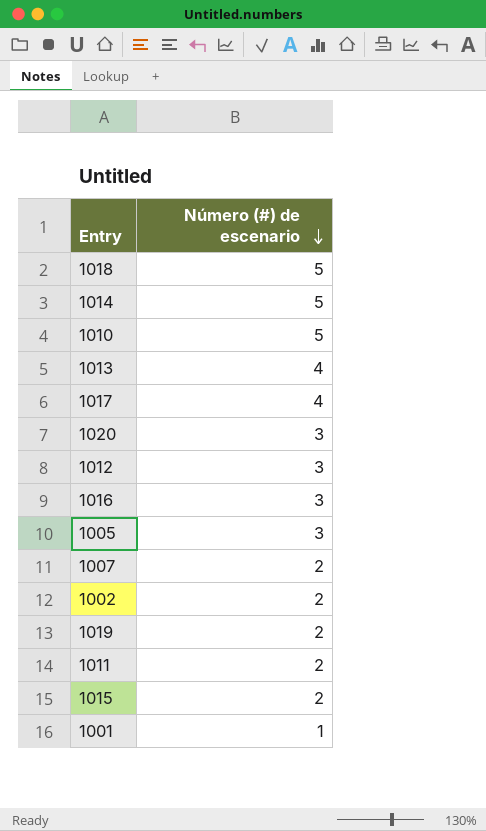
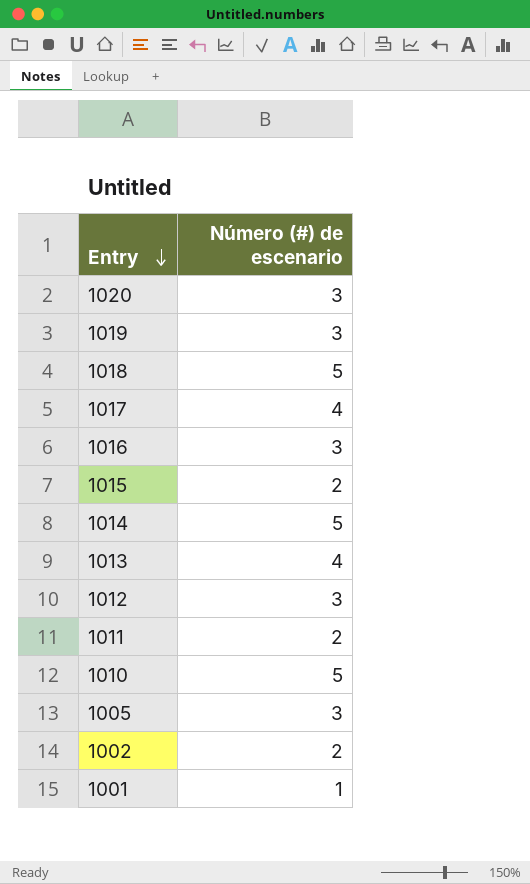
row order: Número (#) de escenario descending -> Entry descending
row 1007: 2 -> none
1019 | Número (#) de escenario: 2 -> 3

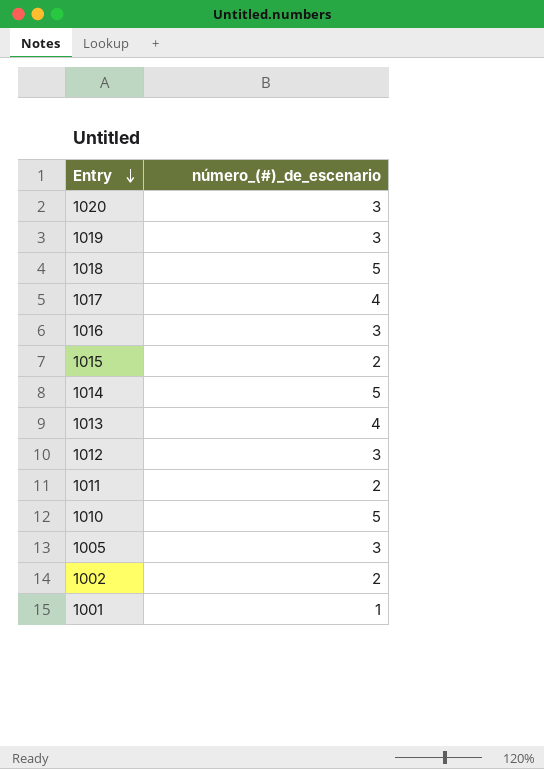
column name: Número (#) de escenario -> número_(#)_de_escenario

